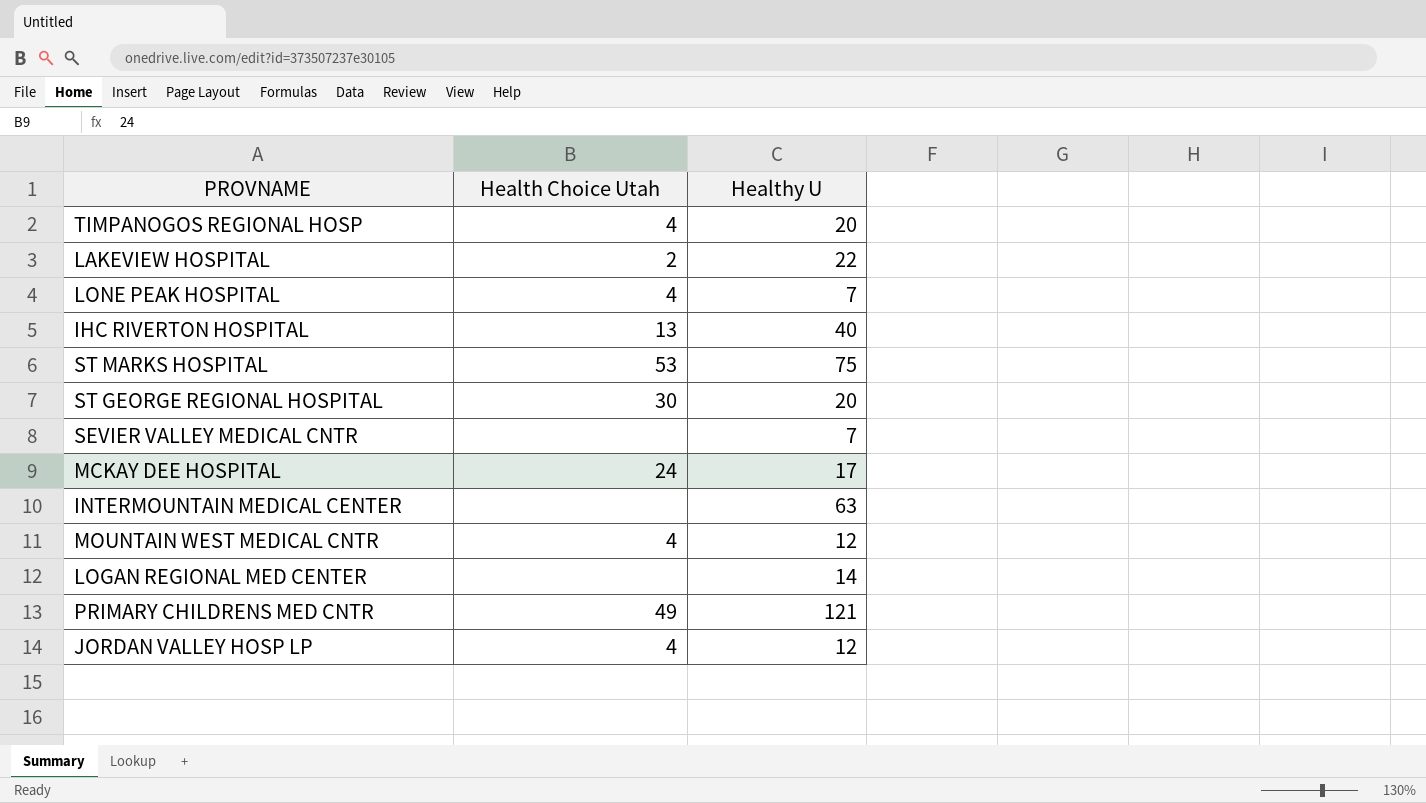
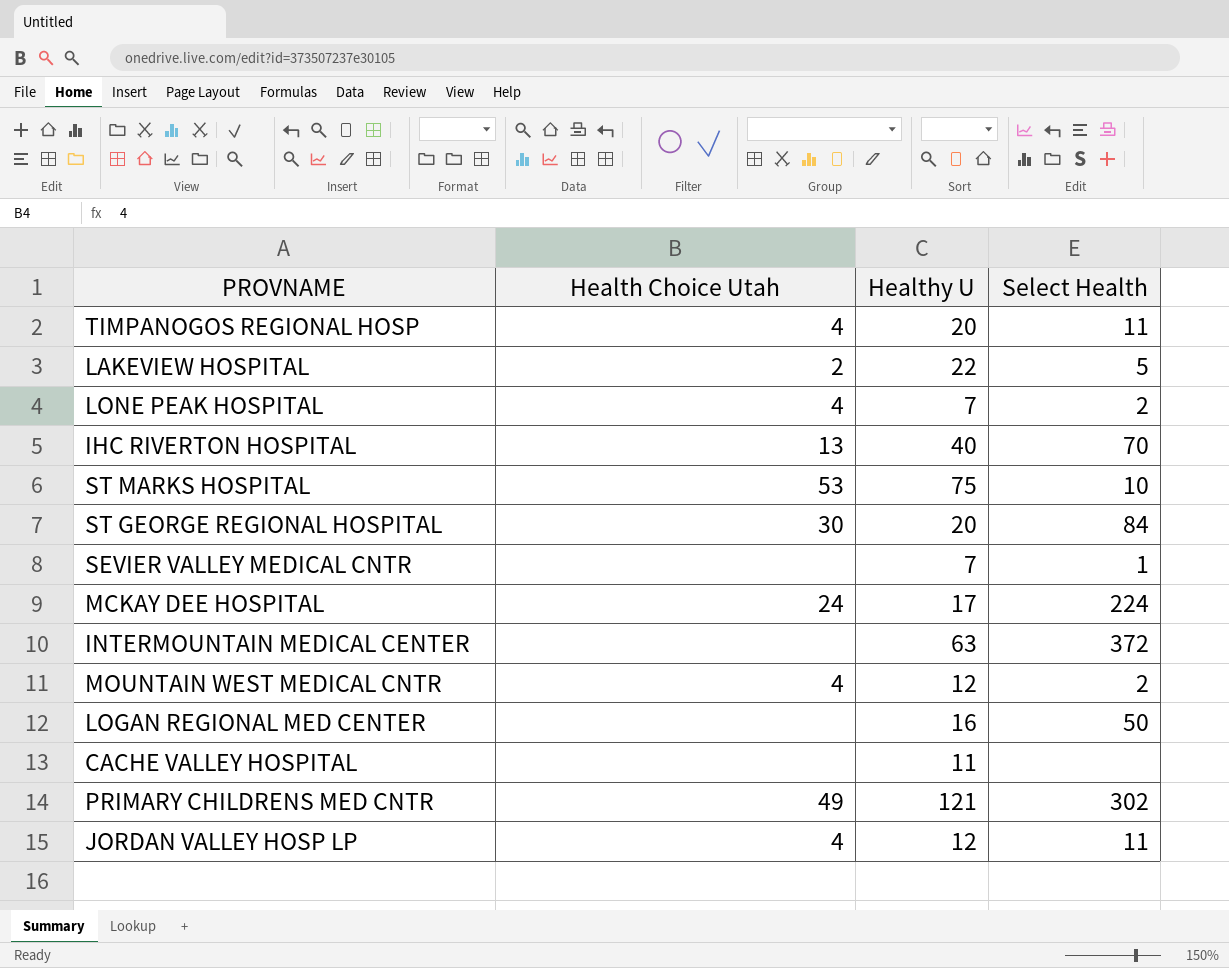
column Select Health | position: none -> 4
LOGAN REGIONAL MED CENTER | Healthy U: 14 -> 16
row CACHE VALLEY HOSPITAL: none -> none | 11 | none

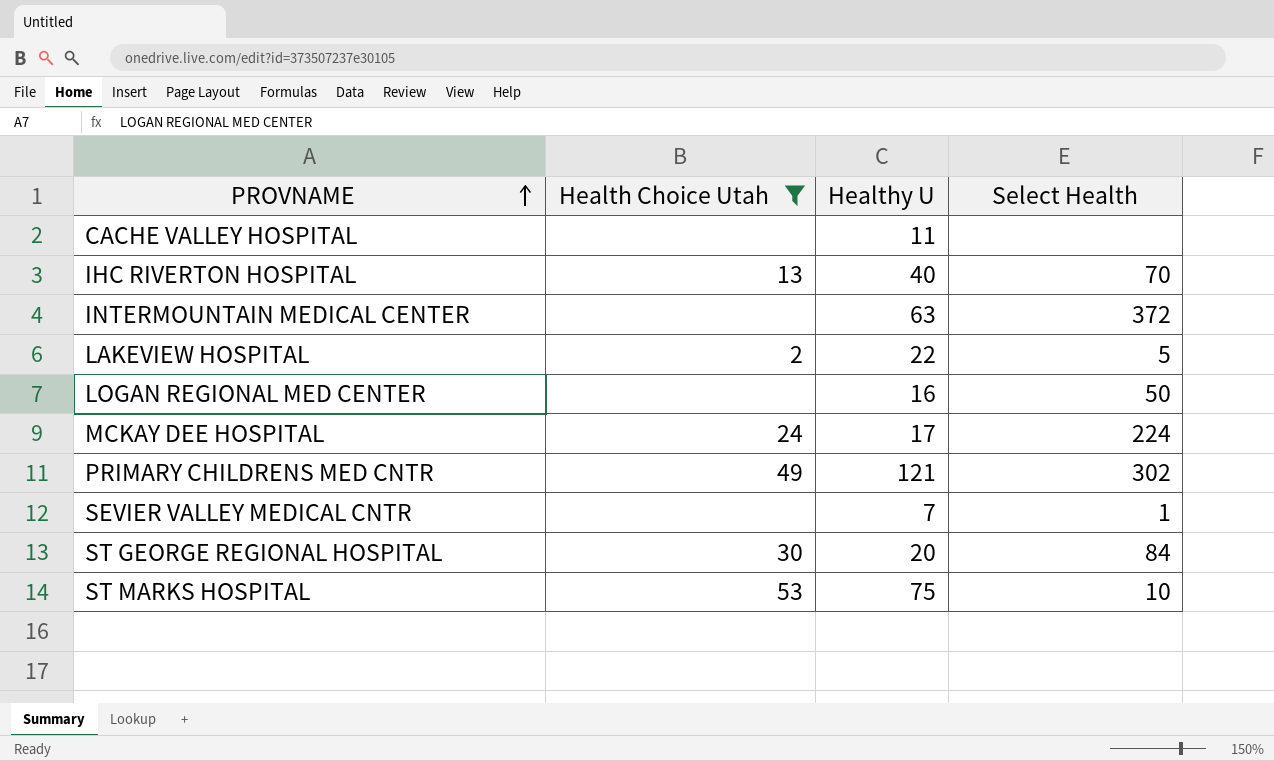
filter: none -> Health Choice Utah != 4
row order: none -> PROVNAME ascending

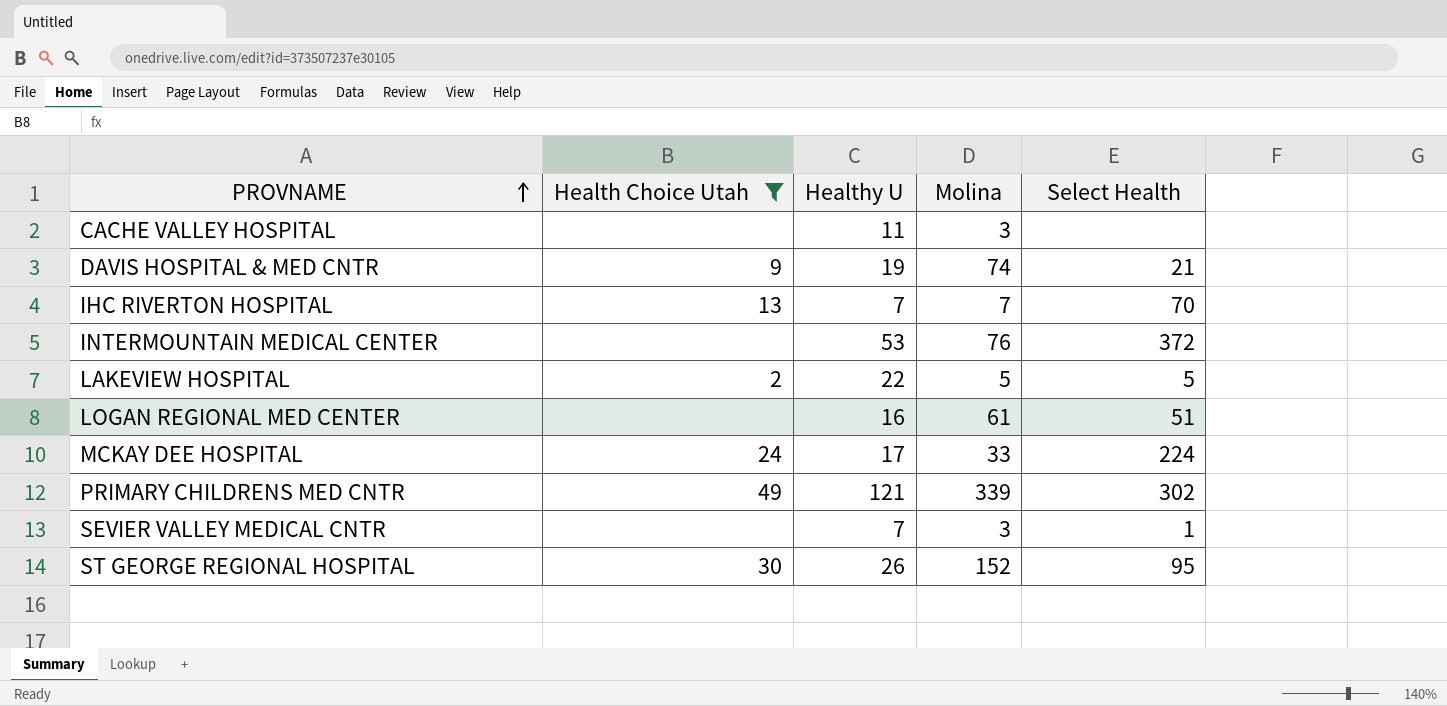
column Molina | position: none -> 4
row ST MARKS HOSPITAL: 53 | 75 | 10 -> none
row DAVIS HOSPITAL & MED CNTR: none -> 9 | 19 | 74 | 21
IHC RIVERTON HOSPITAL | Healthy U: 40 -> 7
INTERMOUNTAIN MEDICAL CENTER | Healthy U: 63 -> 53
LOGAN REGIONAL MED CENTER | Select Health: 50 -> 51
ST GEORGE REGIONAL HOSPITAL | Healthy U: 20 -> 26
ST GEORGE REGIONAL HOSPITAL | Select Health: 84 -> 95

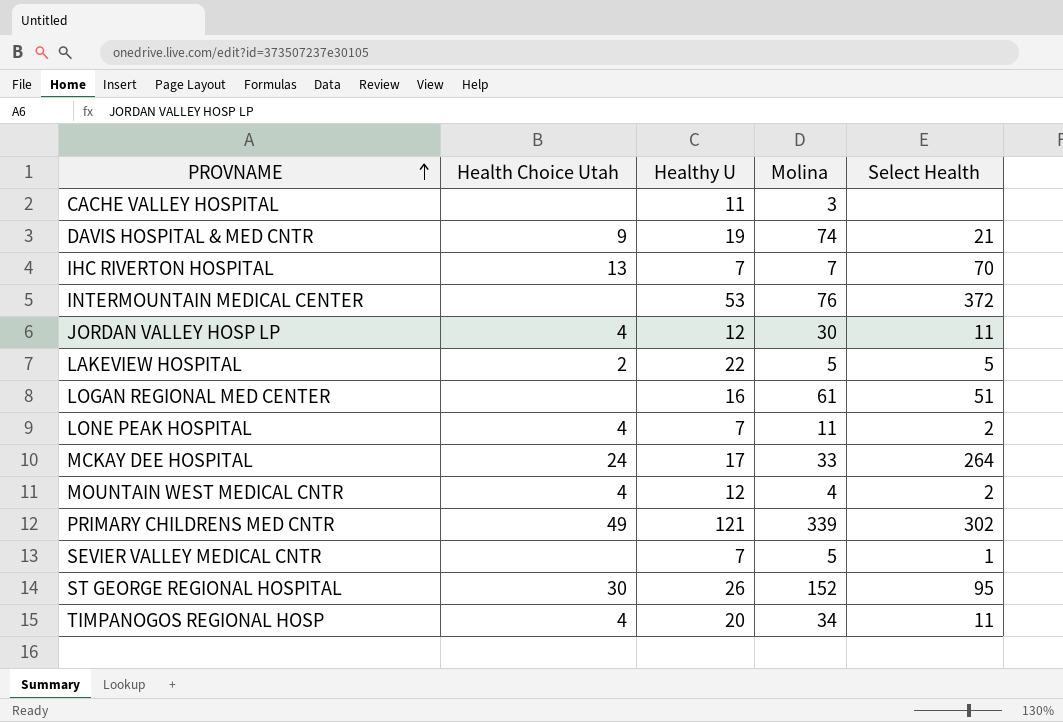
filter: Health Choice Utah != 4 -> none
MCKAY DEE HOSPITAL | Select Health: 224 -> 264
SEVIER VALLEY MEDICAL CNTR | Molina: 3 -> 5

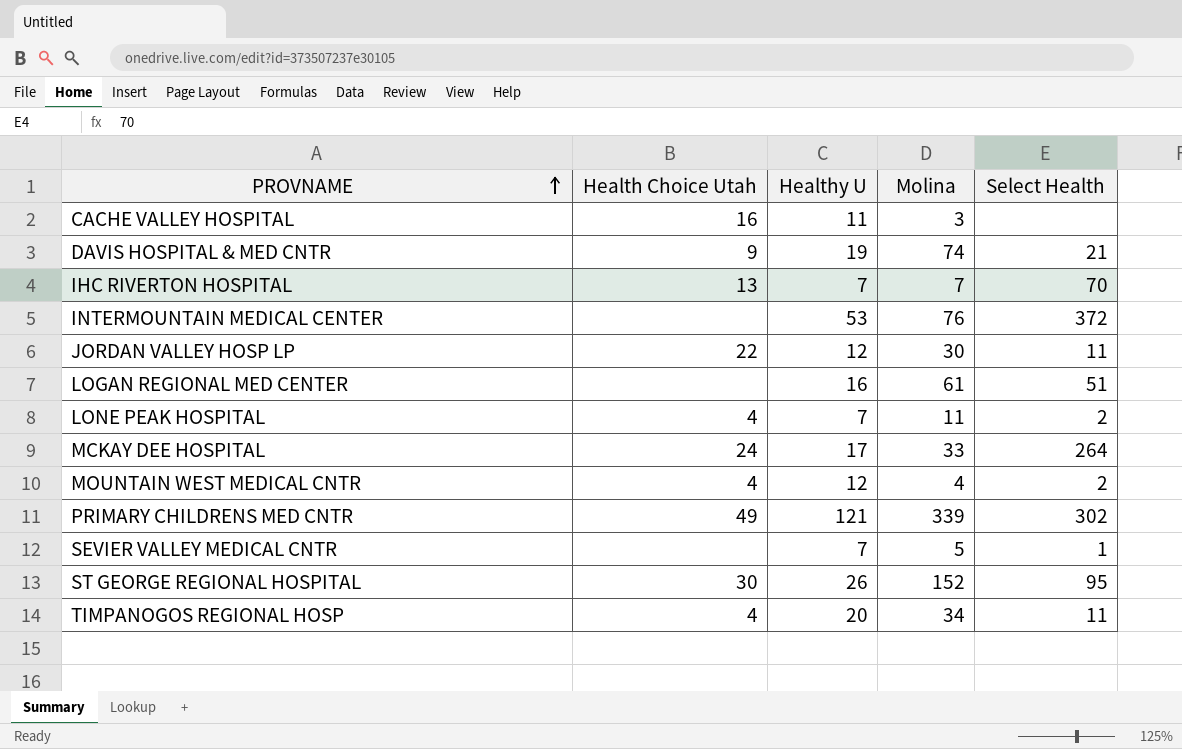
row LAKEVIEW HOSPITAL: 2 | 22 | 5 | 5 -> none
CACHE VALLEY HOSPITAL | Health Choice Utah: none -> 16
JORDAN VALLEY HOSP LP | Health Choice Utah: 4 -> 22

